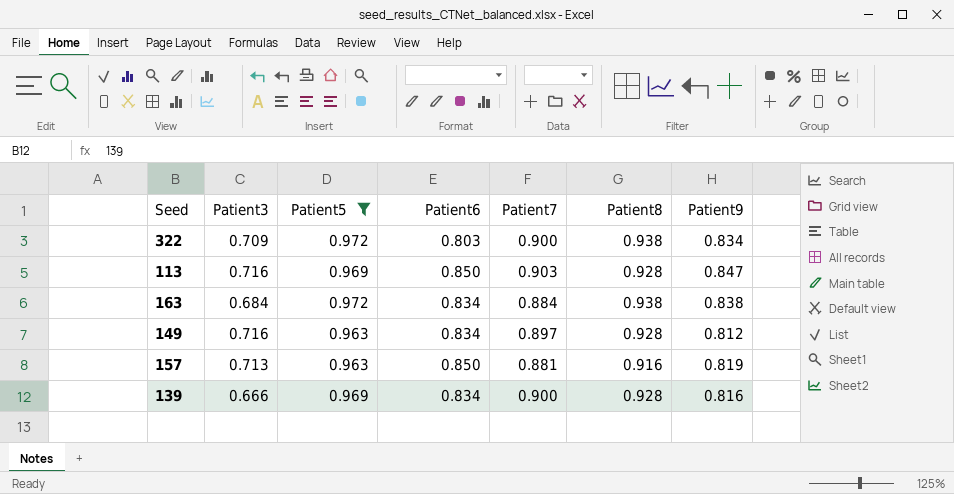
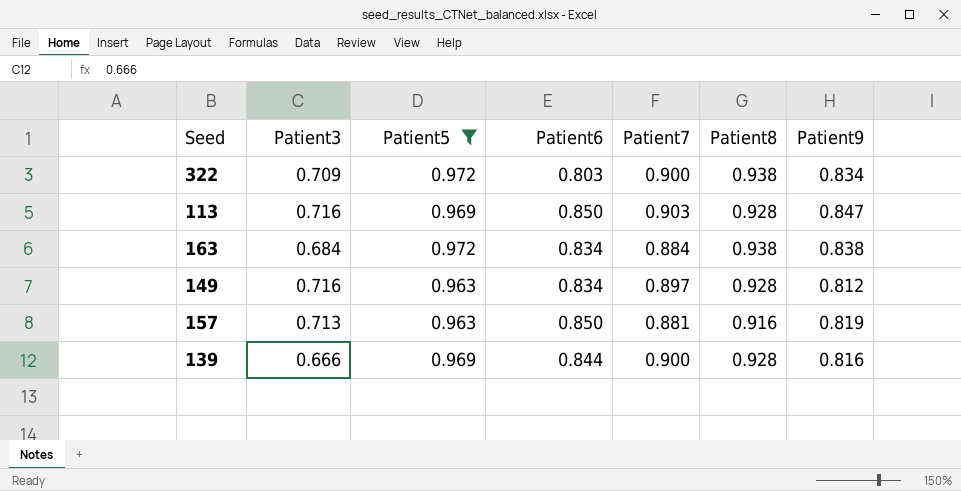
139 | Patient6: 0.834 -> 0.844

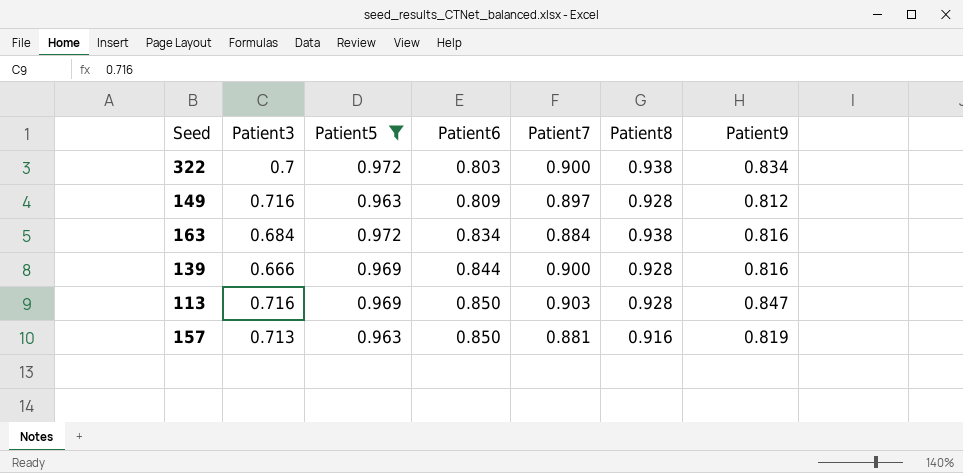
row order: none -> Patient6 ascending
322 | Patient3: 0.709 -> 0.7
149 | Patient6: 0.834 -> 0.809
163 | Patient9: 0.838 -> 0.816

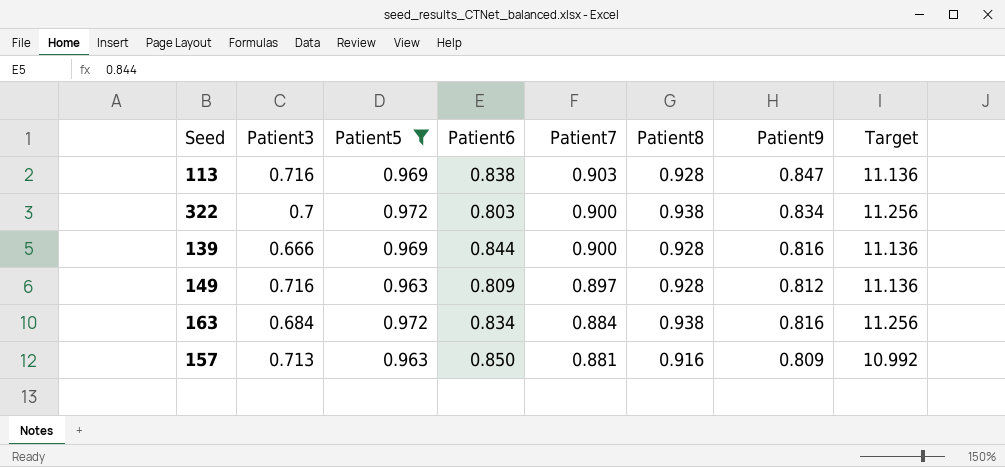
row order: Patient6 ascending -> Patient7 descending
column Target | formula: none -> [Patient8] * 12
113 | Patient6: 0.850 -> 0.838
157 | Patient9: 0.819 -> 0.809

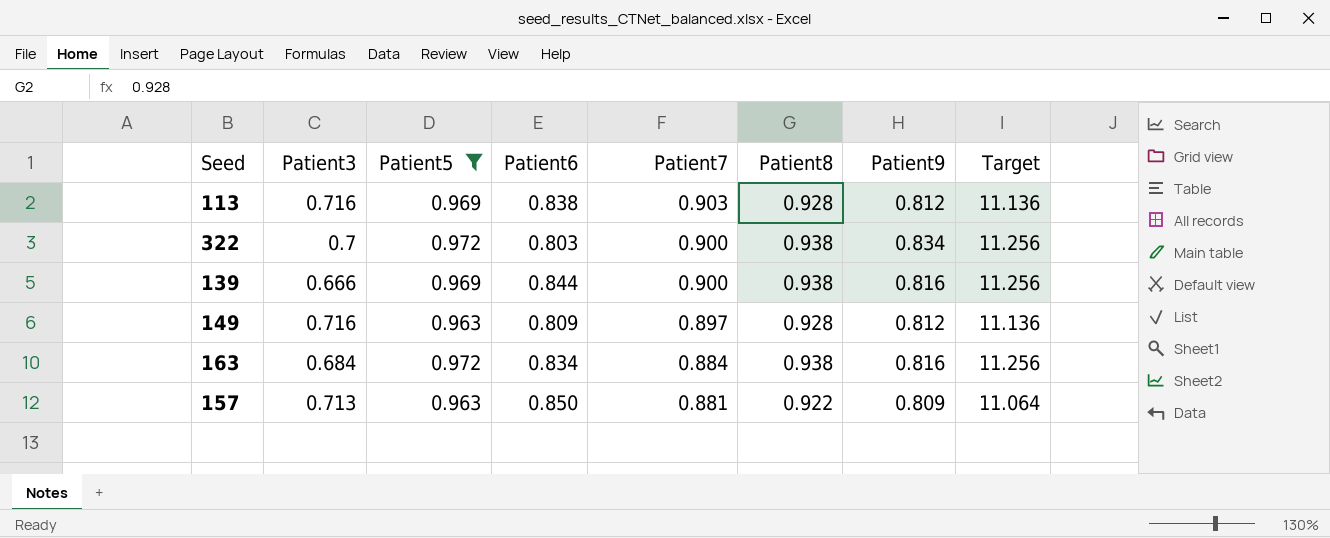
113 | Patient9: 0.847 -> 0.812
139 | Patient8: 0.928 -> 0.938
139 | Target: 11.136 -> 11.256
157 | Patient8: 0.916 -> 0.922
157 | Target: 10.992 -> 11.064

